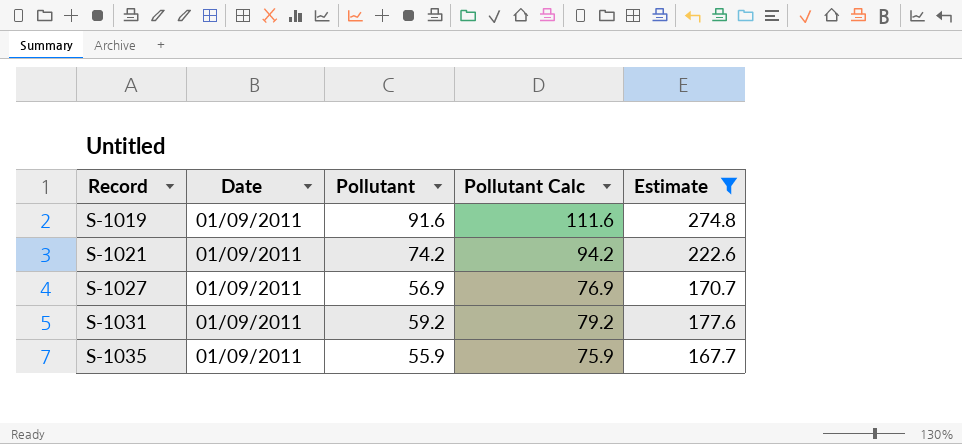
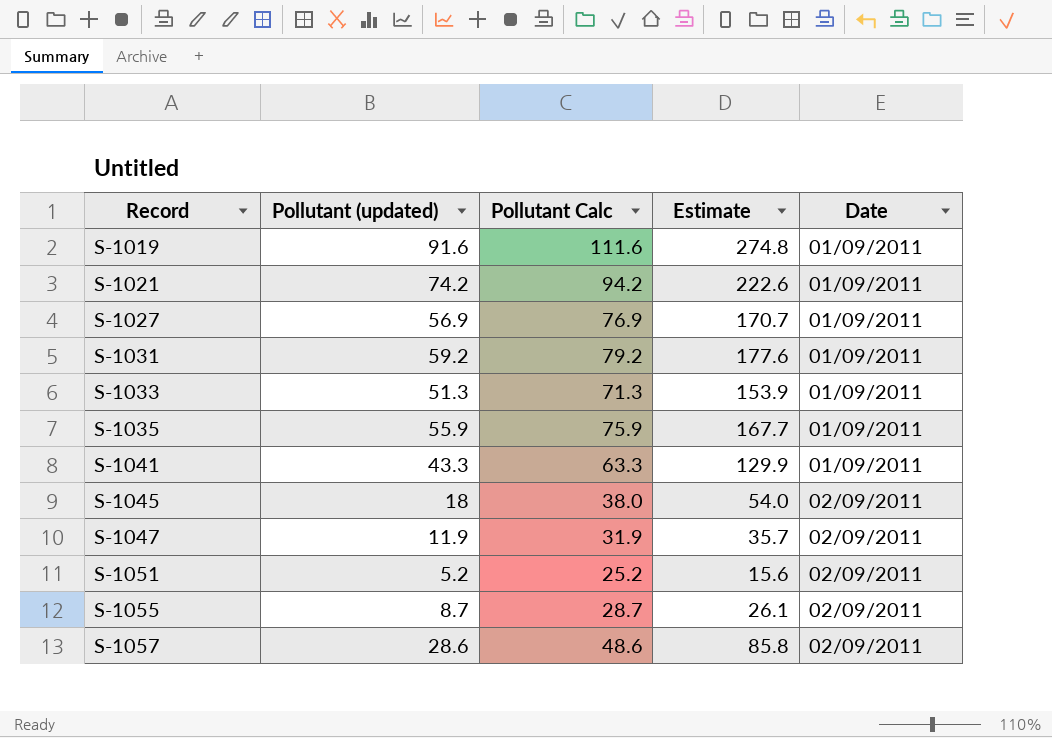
filter: Estimate >= 167.7 -> none
column name: Pollutant -> Pollutant (updated)
column Date | position: 2 -> 5

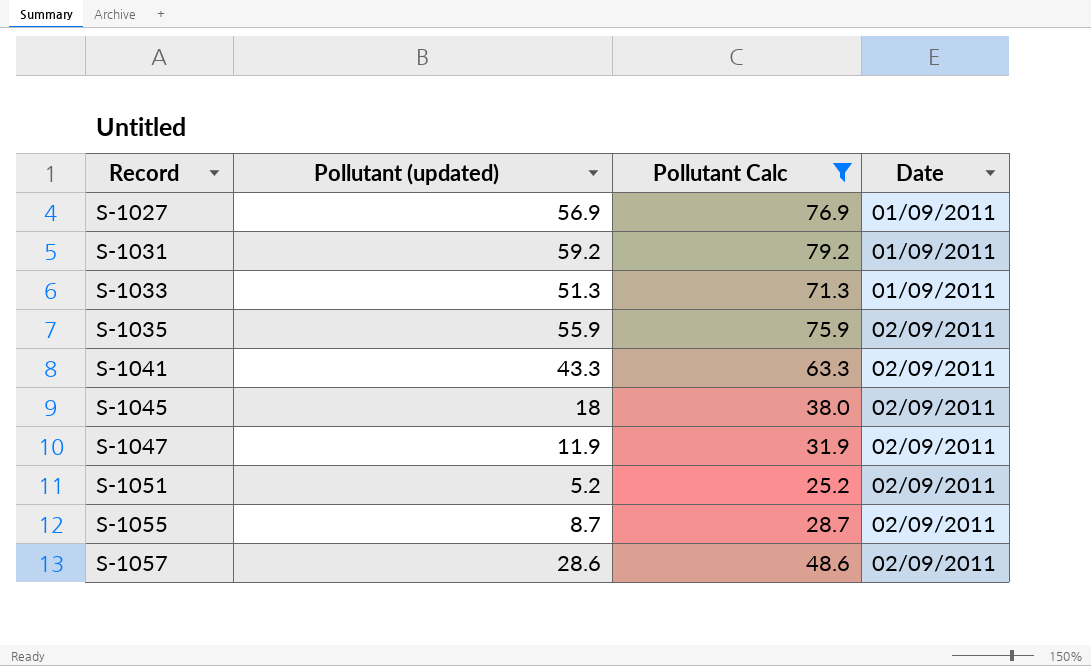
filter: none -> Pollutant Calc <= 79.2
column Estimate | formula: [Pollutant (updated)] * 3 -> none
S-1035 | Date: 01/09/2011 -> 02/09/2011
S-1041 | Date: 01/09/2011 -> 02/09/2011

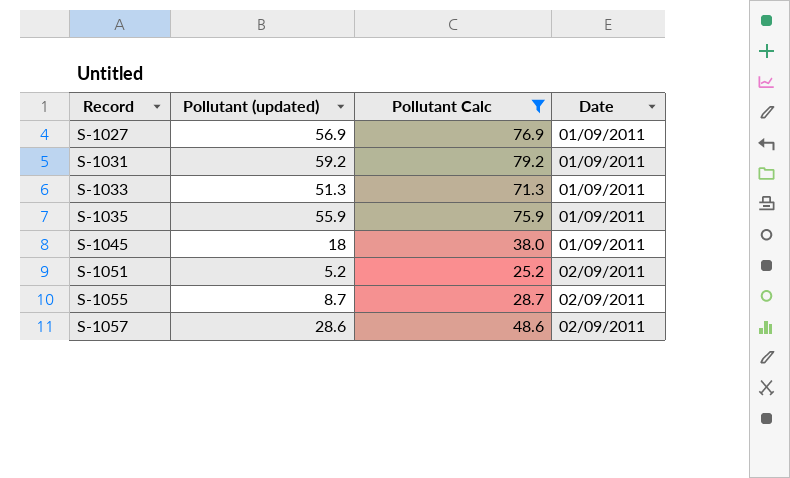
row S-1041: 43.3 | 63.3 | 02/09/2011 -> none
row S-1047: 11.9 | 31.9 | 02/09/2011 -> none
S-1035 | Date: 02/09/2011 -> 01/09/2011
S-1045 | Date: 02/09/2011 -> 01/09/2011

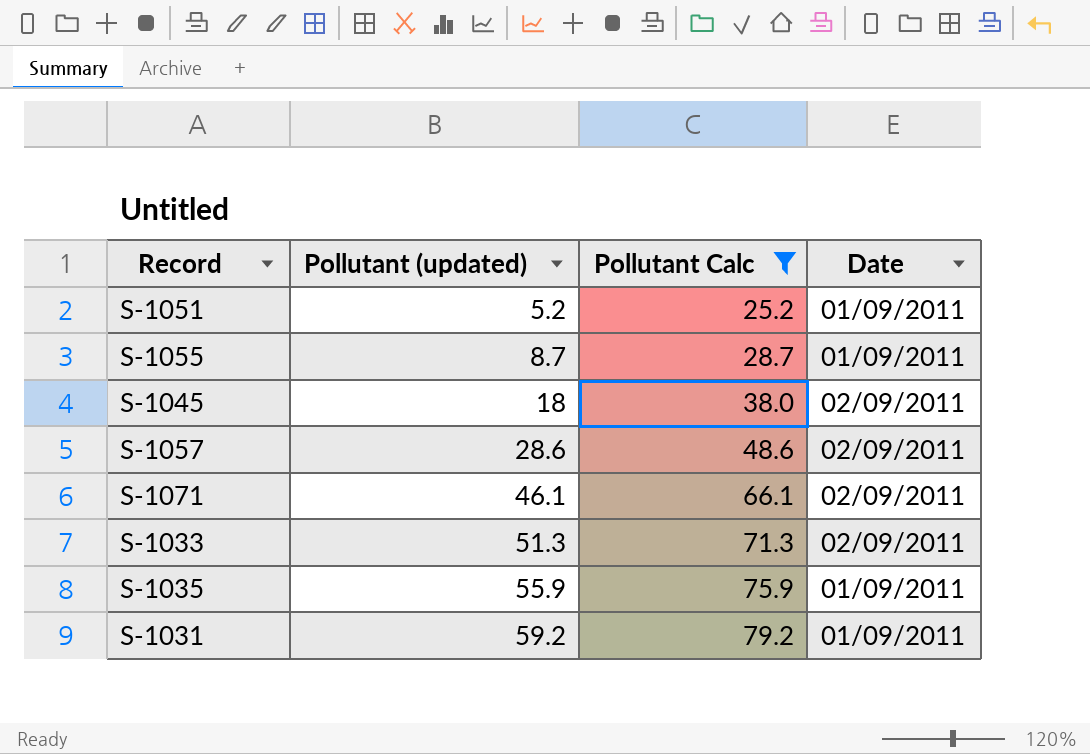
row order: Record ascending -> Pollutant (updated) ascending
row S-1027: 56.9 | 76.9 | 01/09/2011 -> none
S-1051 | Date: 02/09/2011 -> 01/09/2011
S-1055 | Date: 02/09/2011 -> 01/09/2011
S-1045 | Date: 01/09/2011 -> 02/09/2011
row S-1071: none -> 46.1 | 66.1 | 02/09/2011
S-1033 | Date: 01/09/2011 -> 02/09/2011

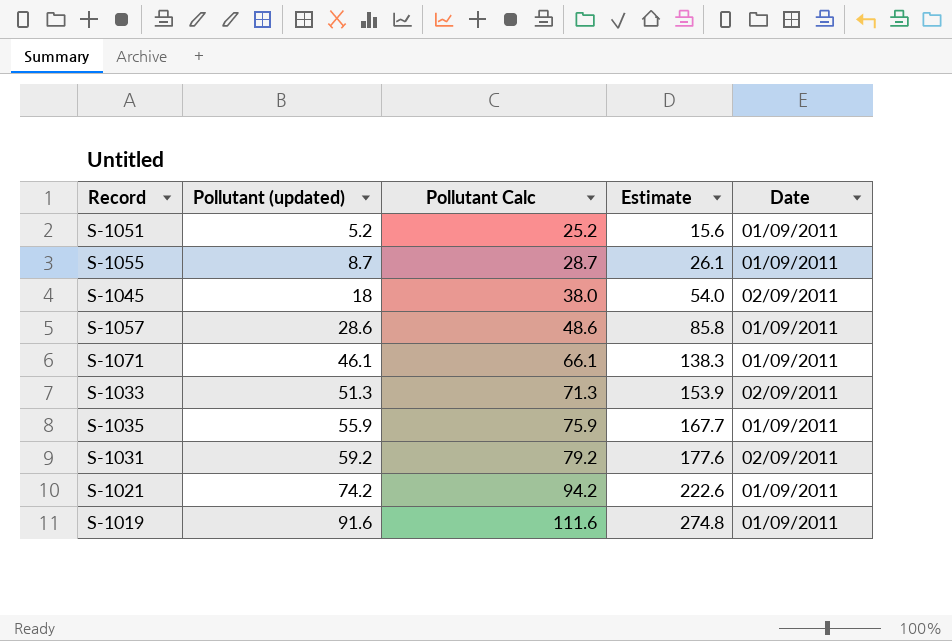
filter: Pollutant Calc <= 79.2 -> none
column Estimate | formula: none -> [Pollutant (updated)] * 3
S-1057 | Date: 02/09/2011 -> 01/09/2011
S-1071 | Date: 02/09/2011 -> 01/09/2011
S-1031 | Date: 01/09/2011 -> 02/09/2011

